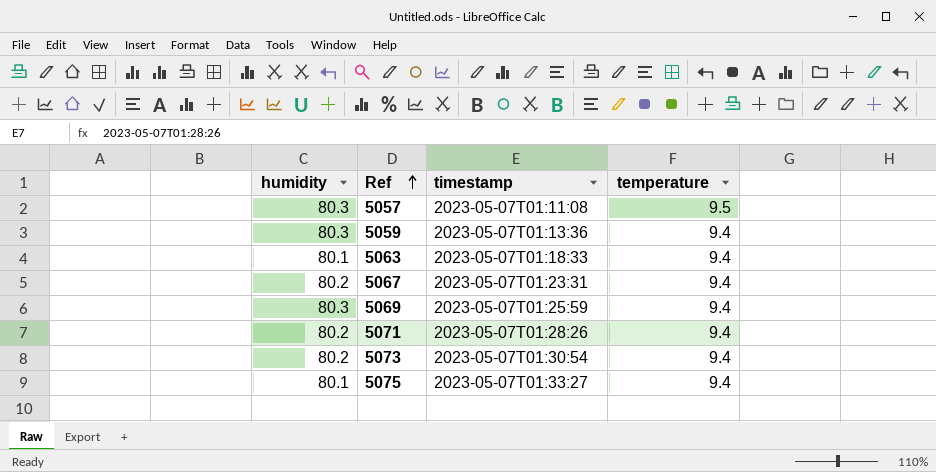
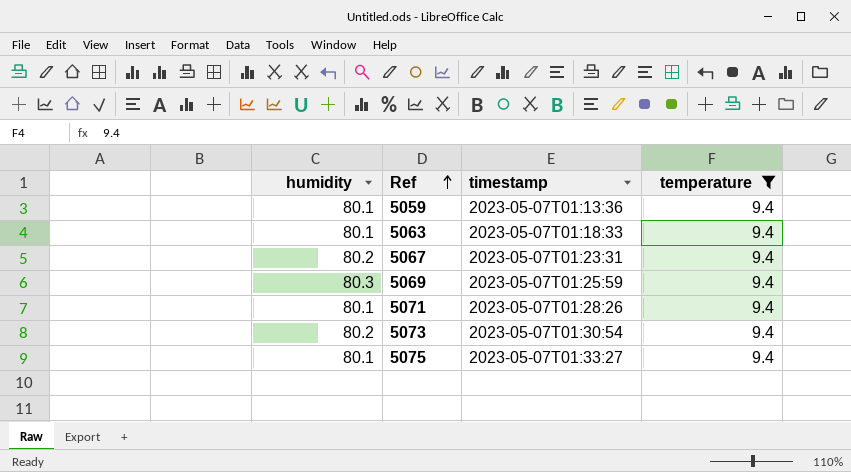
filter: none -> temperature = 9.4
5059 | humidity: 80.3 -> 80.1
5071 | humidity: 80.2 -> 80.1

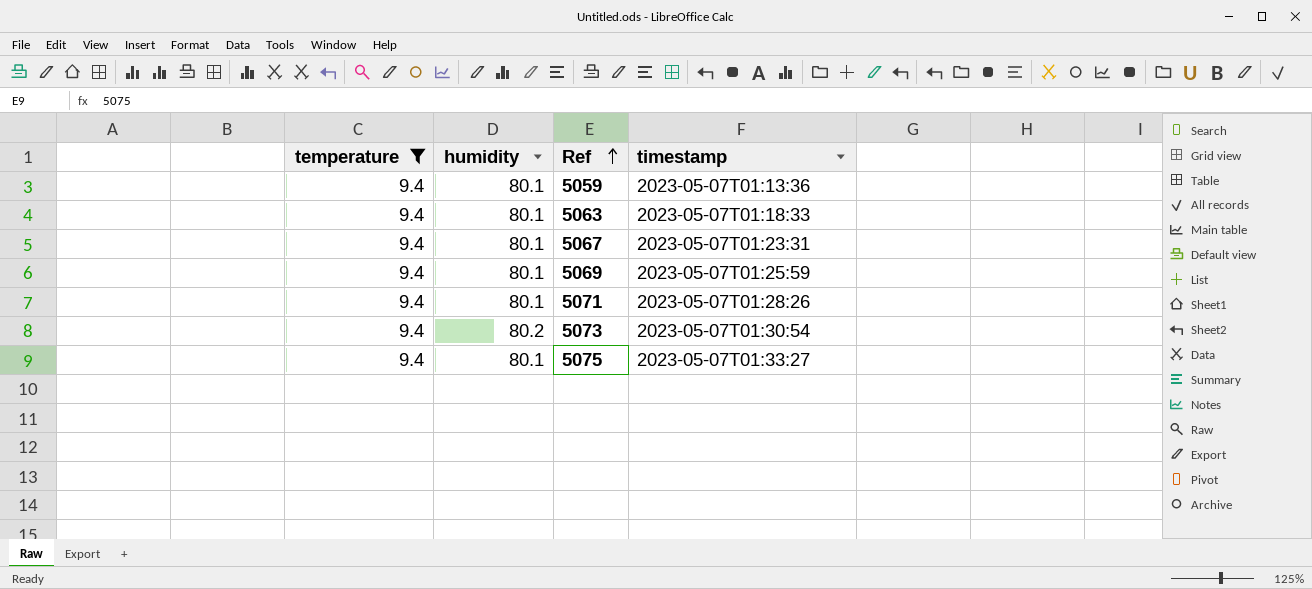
column temperature | position: 4 -> 1
5067 | humidity: 80.2 -> 80.1
5069 | humidity: 80.3 -> 80.1

